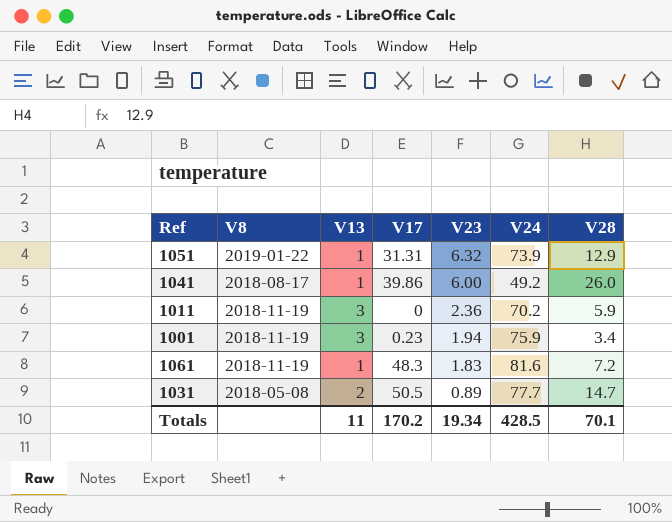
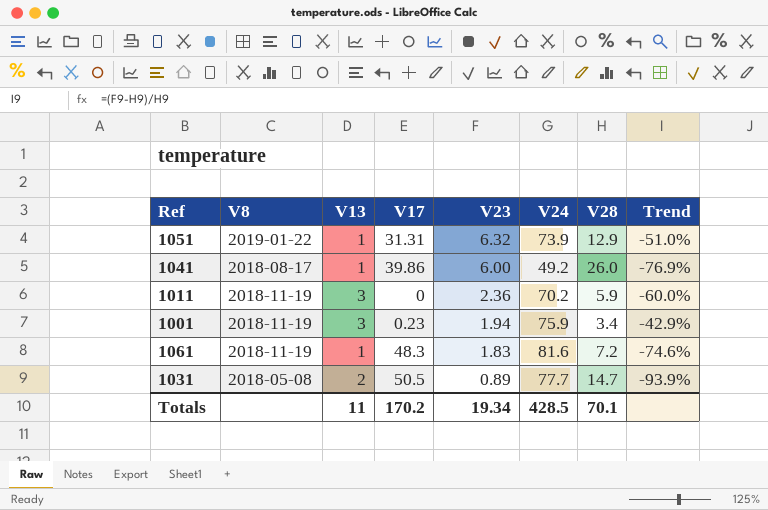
column Trend | formula: none -> ([V23] - [V28]) / [V28]

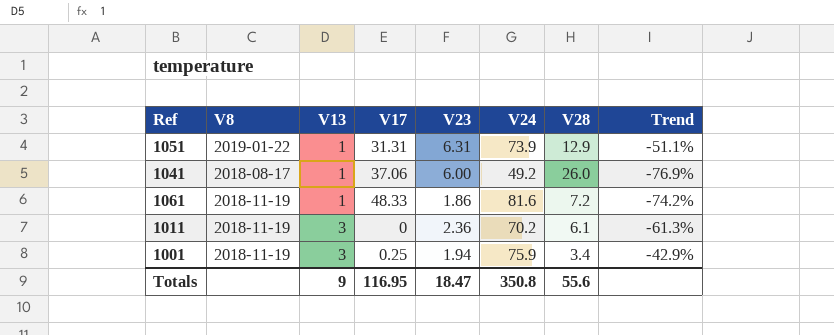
row order: V23 descending -> V13 ascending
row 1031: 2018-05-08 | 2 | 50.5 | 0.89 | 77.7 | 14.7 | -93.9% -> none
1051 | V23: 6.32 -> 6.31
1051 | Trend: -51.0% -> -51.1%
1041 | V17: 39.86 -> 37.06
1061 | V17: 48.3 -> 48.33
1061 | V23: 1.83 -> 1.86
1061 | Trend: -74.6% -> -74.2%
1011 | V28: 5.9 -> 6.1
1011 | Trend: -60.0% -> -61.3%
1001 | V17: 0.23 -> 0.25
Totals | V13: 11 -> 9
Totals | V17: 170.2 -> 116.95
Totals | V23: 19.34 -> 18.47
Totals | V24: 428.5 -> 350.8
Totals | V28: 70.1 -> 55.6

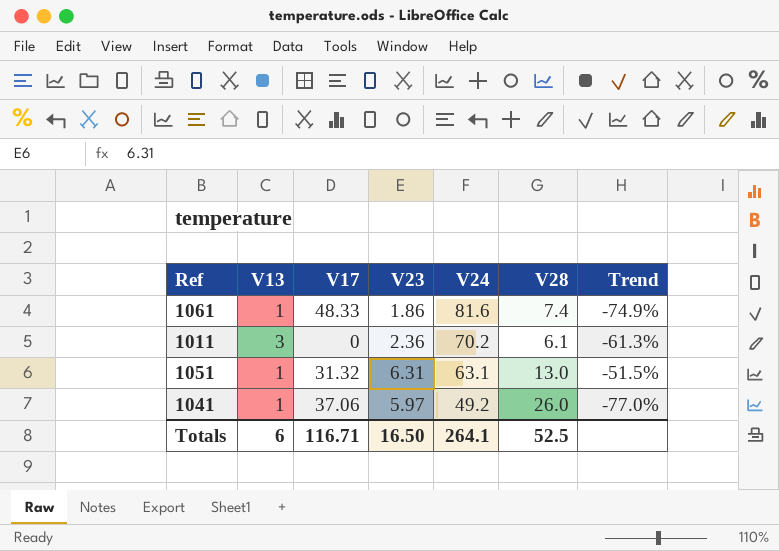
row order: V13 ascending -> V24 descending
column V8 | position: 2 -> none
row 1001: 2018-11-19 | 3 | 0.25 | 1.94 | 75.9 | 3.4 | -42.9% -> none
1061 | V28: 7.2 -> 7.4
1061 | Trend: -74.2% -> -74.9%
1051 | V17: 31.31 -> 31.32
1051 | V24: 73.9 -> 63.1
1051 | V28: 12.9 -> 13.0
1051 | Trend: -51.1% -> -51.5%
1041 | V23: 6.00 -> 5.97
1041 | Trend: -76.9% -> -77.0%
Totals | V13: 9 -> 6
Totals | V17: 116.95 -> 116.71
Totals | V23: 18.47 -> 16.50
Totals | V24: 350.8 -> 264.1
Totals | V28: 55.6 -> 52.5

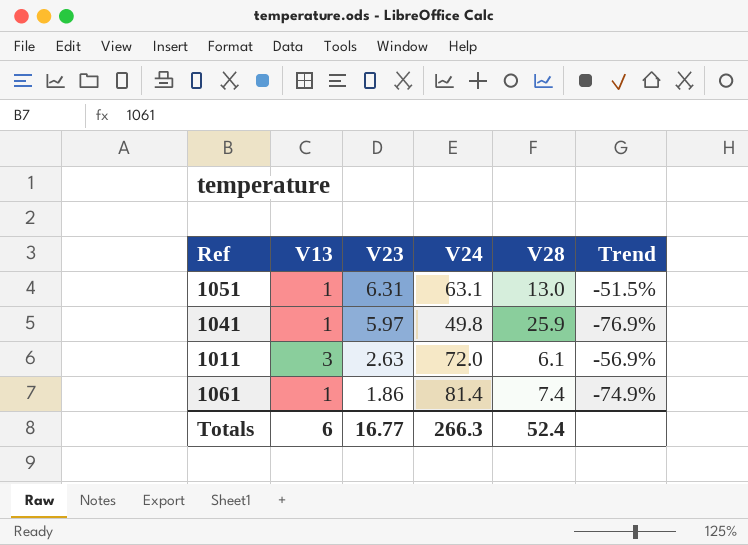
row order: V24 descending -> V23 descending
column V17 | position: 3 -> none
1041 | V24: 49.2 -> 49.8
1041 | V28: 26.0 -> 25.9
1041 | Trend: -77.0% -> -76.9%
1011 | V23: 2.36 -> 2.63
1011 | V24: 70.2 -> 72.0
1011 | Trend: -61.3% -> -56.9%
1061 | V24: 81.6 -> 81.4
Totals | V23: 16.50 -> 16.77
Totals | V24: 264.1 -> 266.3
Totals | V28: 52.5 -> 52.4

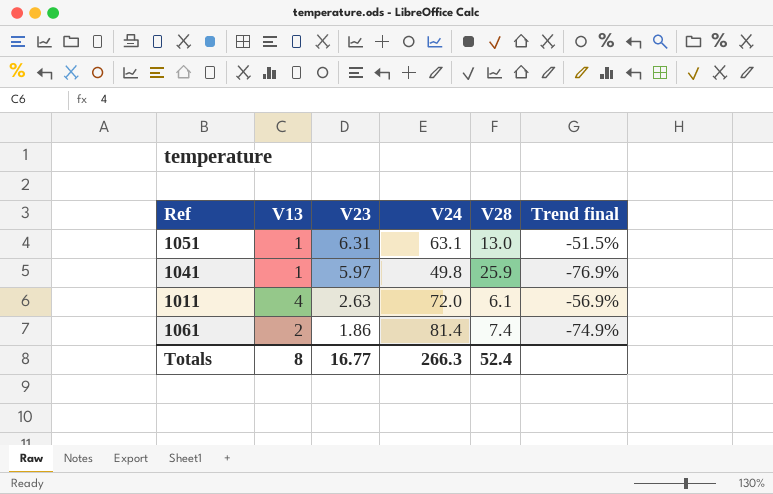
column name: Trend -> Trend final
1011 | V13: 3 -> 4
1061 | V13: 1 -> 2
Totals | V13: 6 -> 8

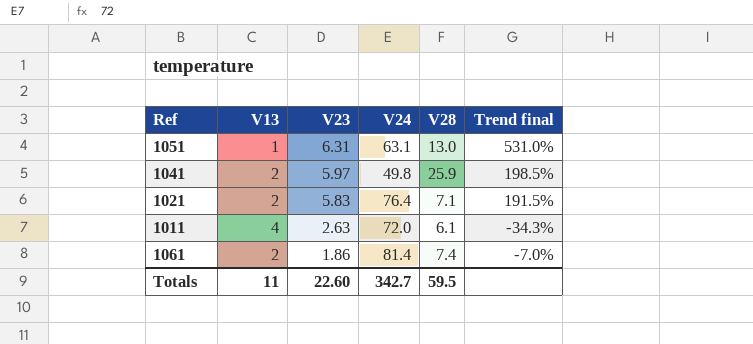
column Trend final | formula: ([V23] - [V28]) / [V28] -> ([V23] - [V13]) / [V13]
1041 | V13: 1 -> 2
row 1021: none -> 2 | 5.83 | 76.4 | 7.1 | 191.5%
Totals | V13: 8 -> 11
Totals | V23: 16.77 -> 22.60
Totals | V24: 266.3 -> 342.7
Totals | V28: 52.4 -> 59.5

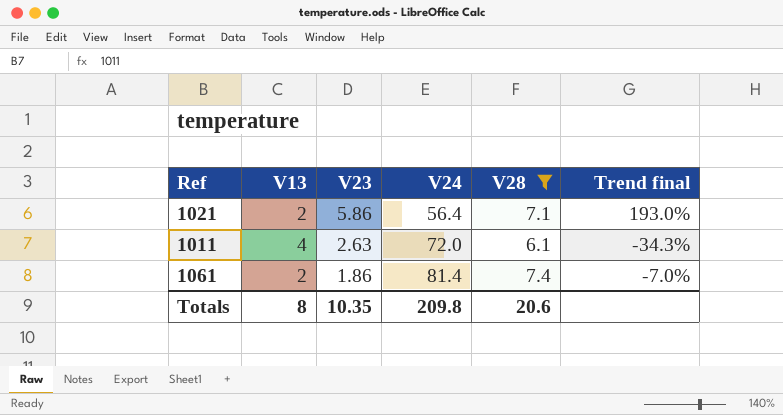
filter: none -> V28 <= 7.4
1021 | V23: 5.83 -> 5.86
1021 | V24: 76.4 -> 56.4
1021 | Trend final: 191.5% -> 193.0%
Totals | V13: 11 -> 8
Totals | V23: 22.60 -> 10.35
Totals | V24: 342.7 -> 209.8
Totals | V28: 59.5 -> 20.6

